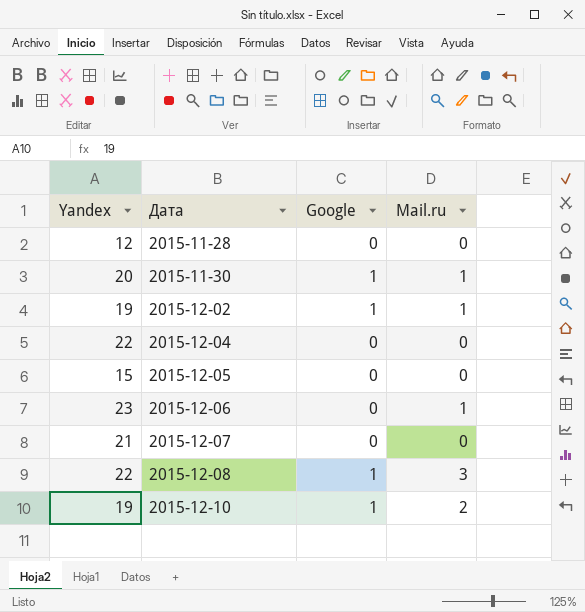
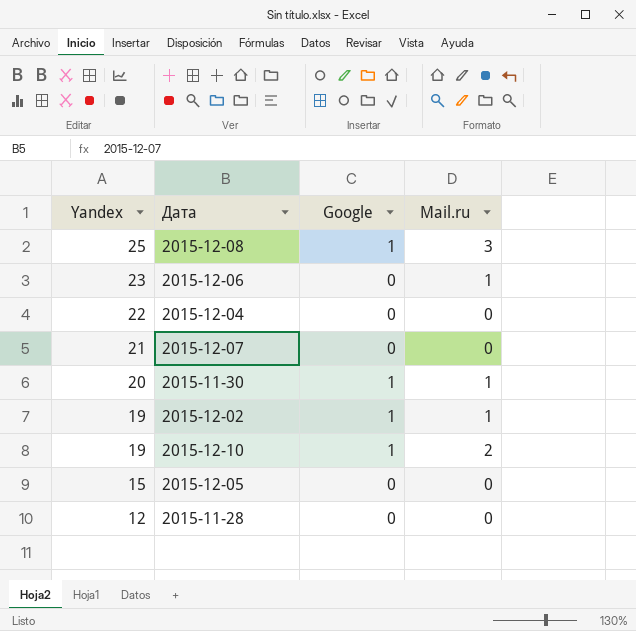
row order: Дата ascending -> Yandex descending
2015-12-08 | Yandex: 22 -> 25

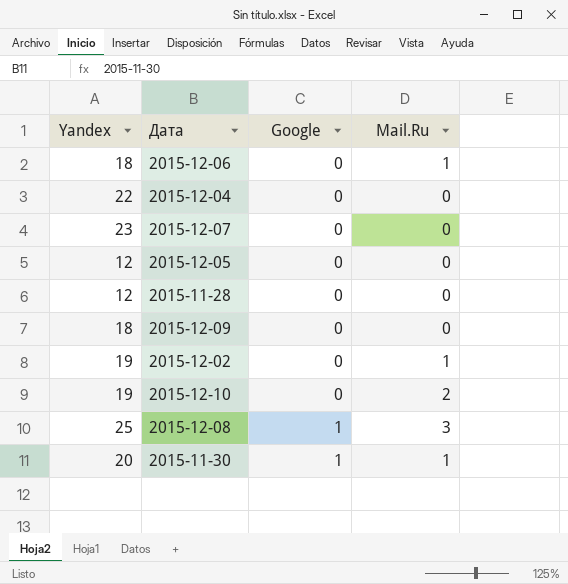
row order: Yandex descending -> Google ascending
column name: Mail.ru -> Mail.Ru
2015-12-06 | Yandex: 23 -> 18
2015-12-07 | Yandex: 21 -> 23
2015-12-05 | Yandex: 15 -> 12
row 2015-12-09: none -> 18 | 0 | 0
2015-12-02 | Google: 1 -> 0
2015-12-10 | Google: 1 -> 0

